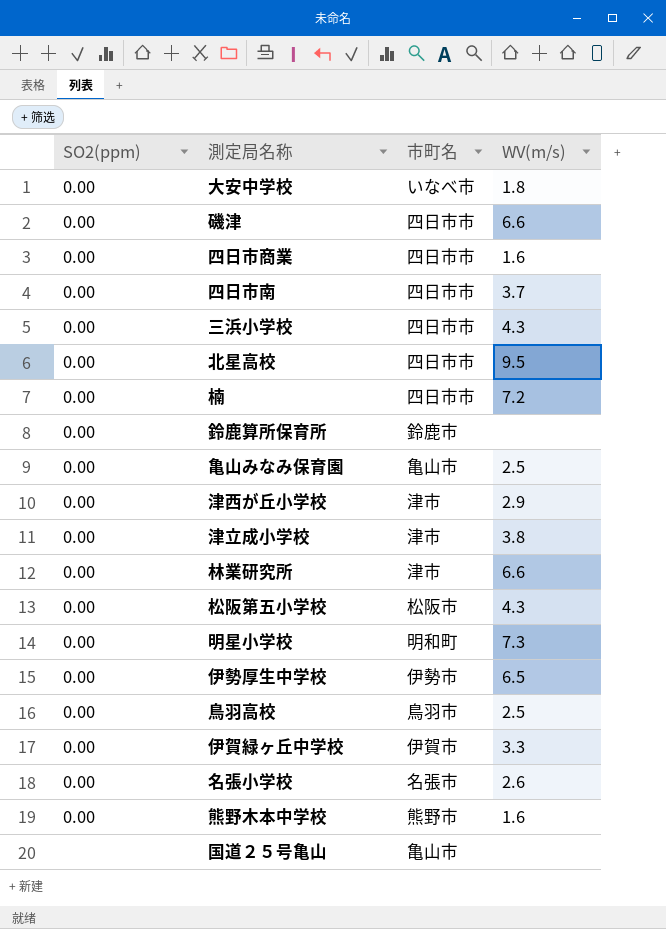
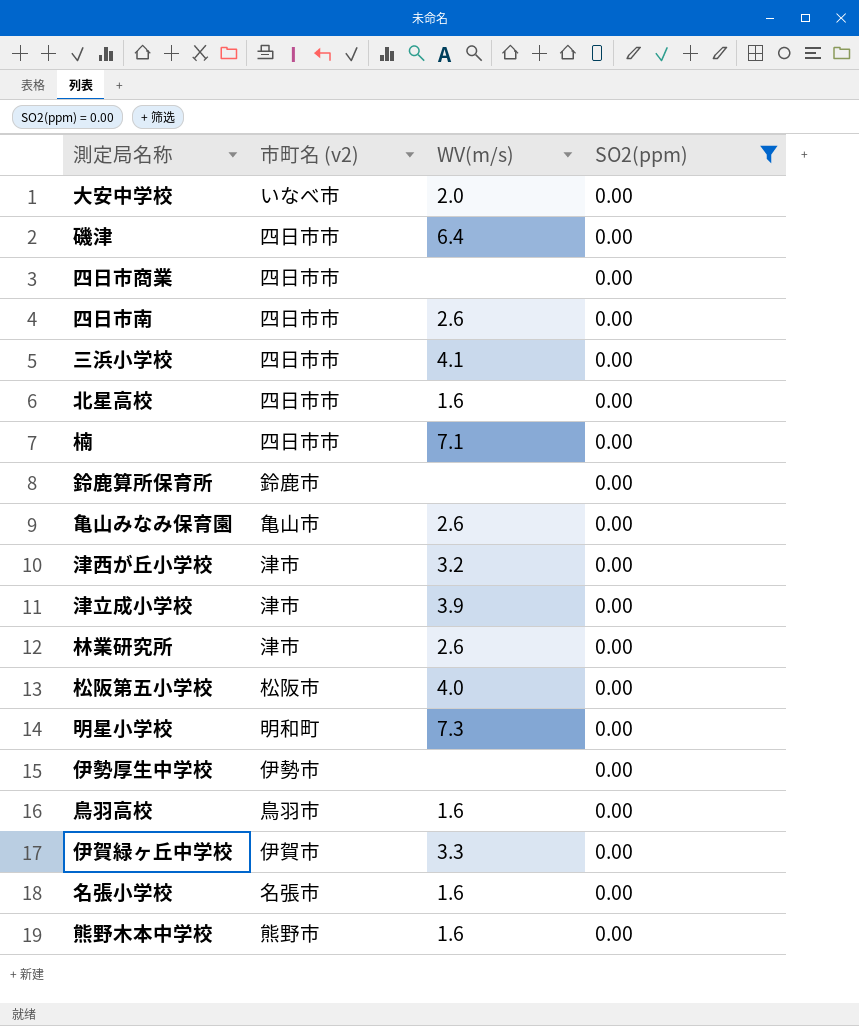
filter: none -> SO2(ppm) = 0.00
column name: 市町名 -> 市町名 (v2)
column SO2(ppm) | position: 1 -> 4
大安中学校 | WV(m/s): 1.8 -> 2.0
磯津 | WV(m/s): 6.6 -> 6.4
四日市商業 | WV(m/s): 1.6 -> none
四日市南 | WV(m/s): 3.7 -> 2.6
三浜小学校 | WV(m/s): 4.3 -> 4.1
北星高校 | WV(m/s): 9.5 -> 1.6
楠 | WV(m/s): 7.2 -> 7.1
亀山みなみ保育園 | WV(m/s): 2.5 -> 2.6
津西が丘小学校 | WV(m/s): 2.9 -> 3.2
津立成小学校 | WV(m/s): 3.8 -> 3.9
林業研究所 | WV(m/s): 6.6 -> 2.6
松阪第五小学校 | WV(m/s): 4.3 -> 4.0
伊勢厚生中学校 | WV(m/s): 6.5 -> none
鳥羽高校 | WV(m/s): 2.5 -> 1.6
名張小学校 | WV(m/s): 2.6 -> 1.6

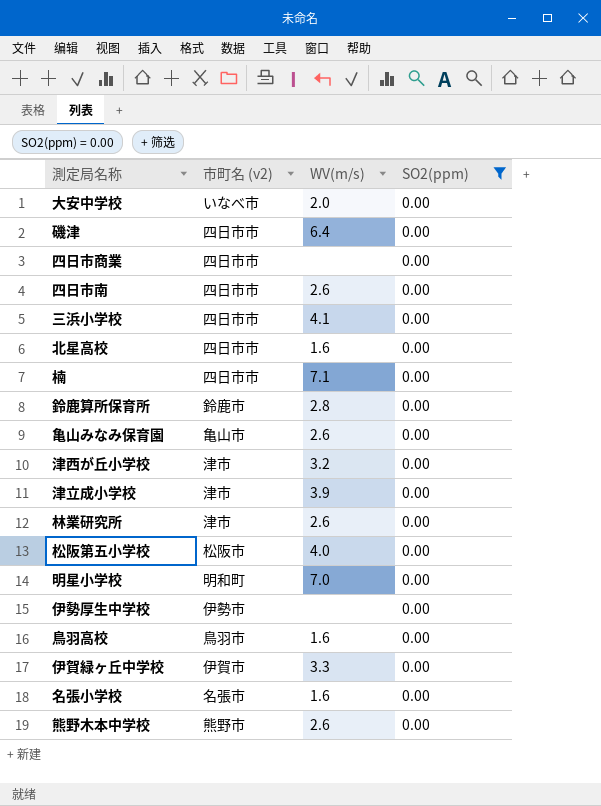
鈴鹿算所保育所 | WV(m/s): none -> 2.8
明星小学校 | WV(m/s): 7.3 -> 7.0
熊野木本中学校 | WV(m/s): 1.6 -> 2.6

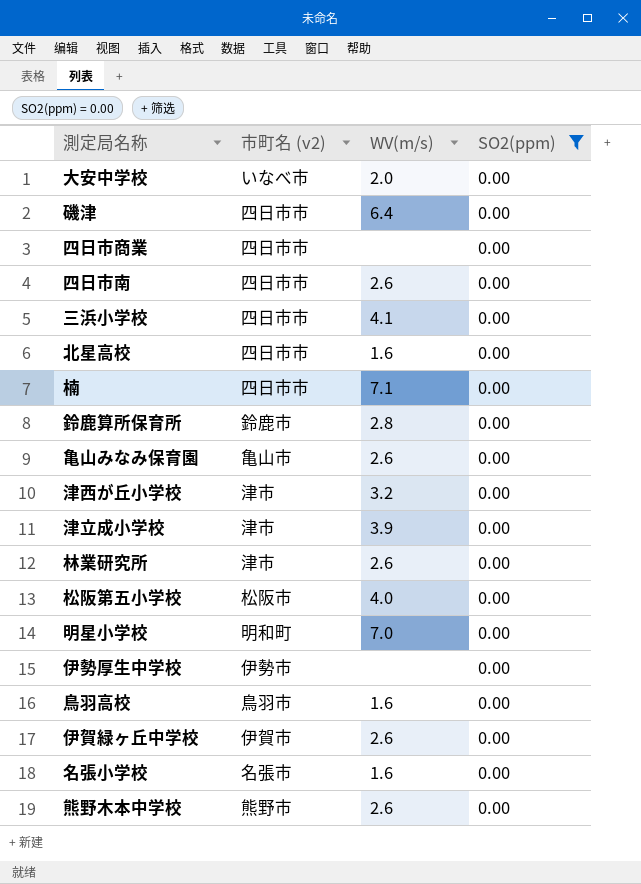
伊賀緑ヶ丘中学校 | WV(m/s): 3.3 -> 2.6

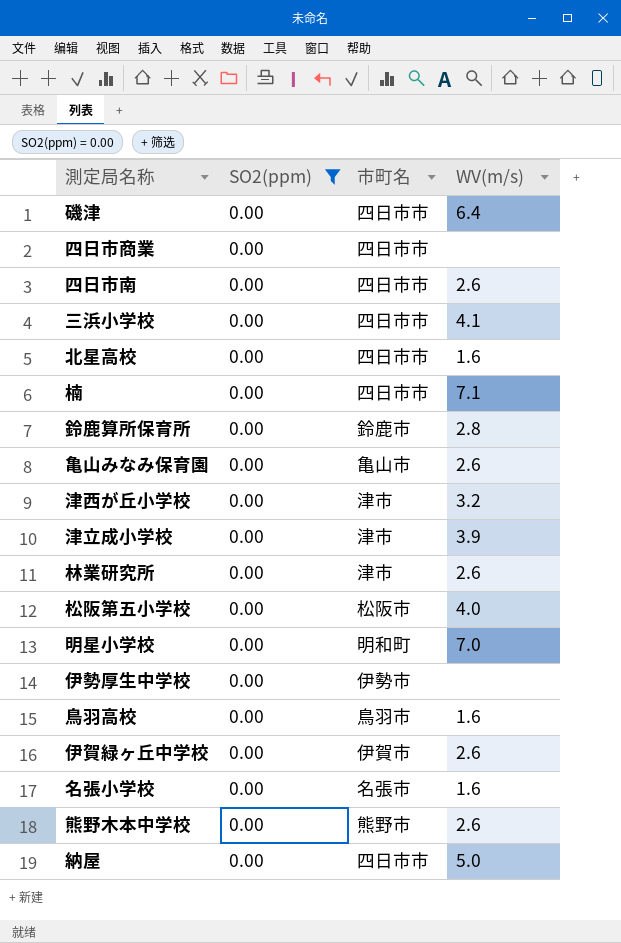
column SO2(ppm) | position: 4 -> 2
column name: 市町名 (v2) -> 市町名
row 大安中学校: いなべ市 | 2.0 | 0.00 -> none
row 納屋: none -> 0.00 | 四日市市 | 5.0

